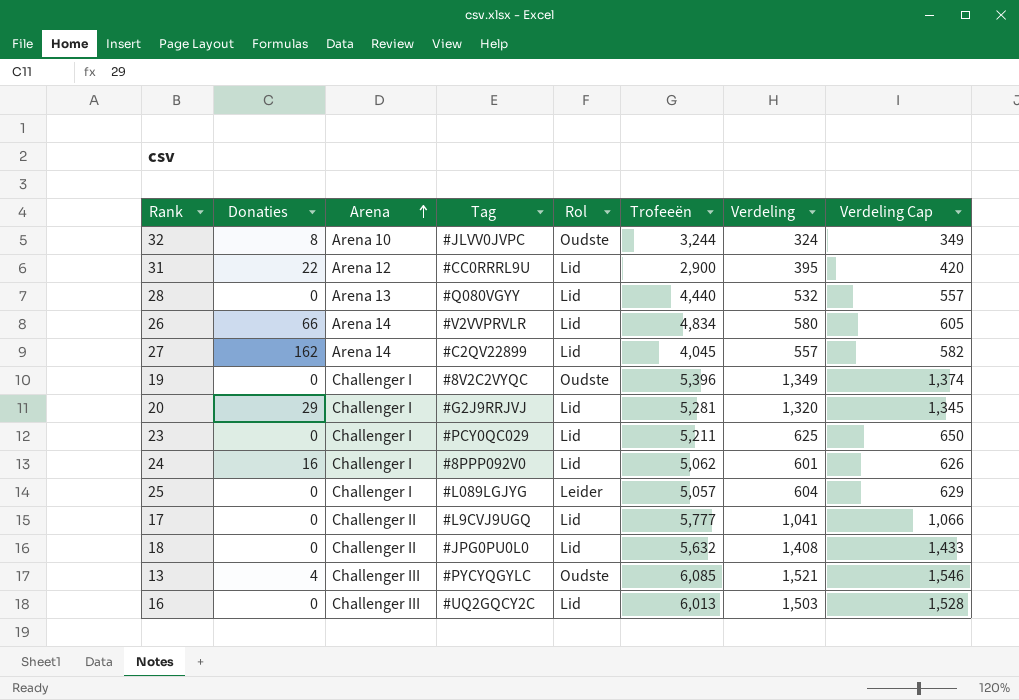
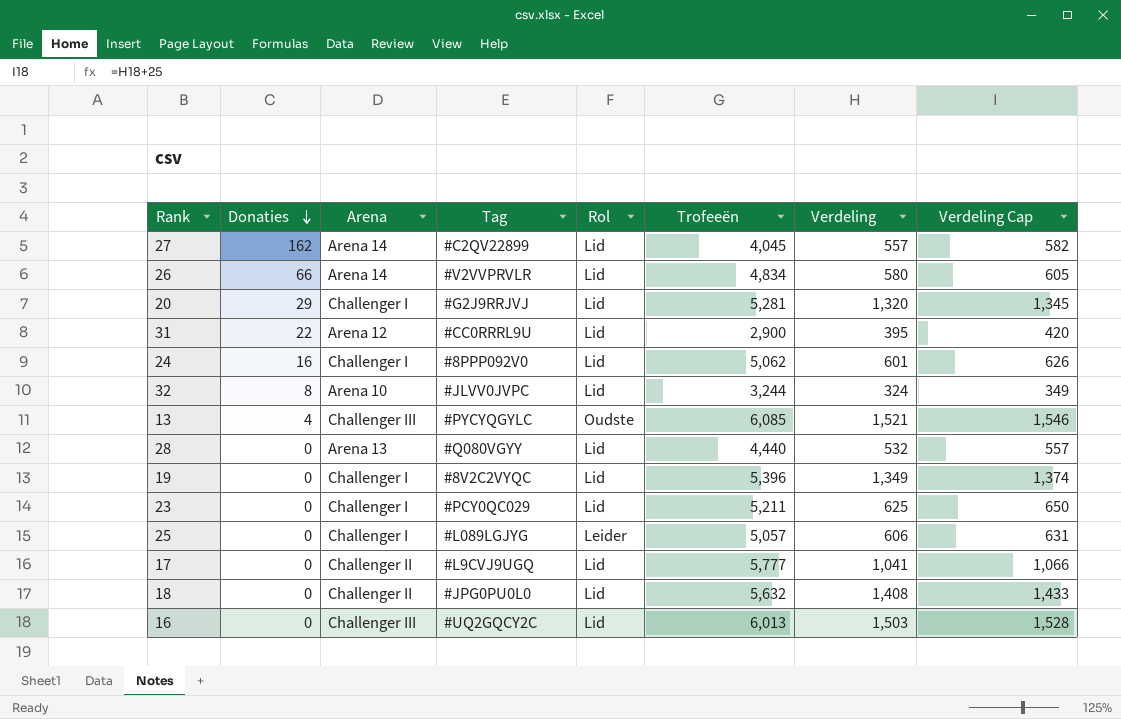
row order: Arena ascending -> Donaties descending
32 | Rol: Oudste -> Lid
19 | Rol: Oudste -> Lid
25 | Verdeling: 604 -> 606
25 | Verdeling Cap: 629 -> 631

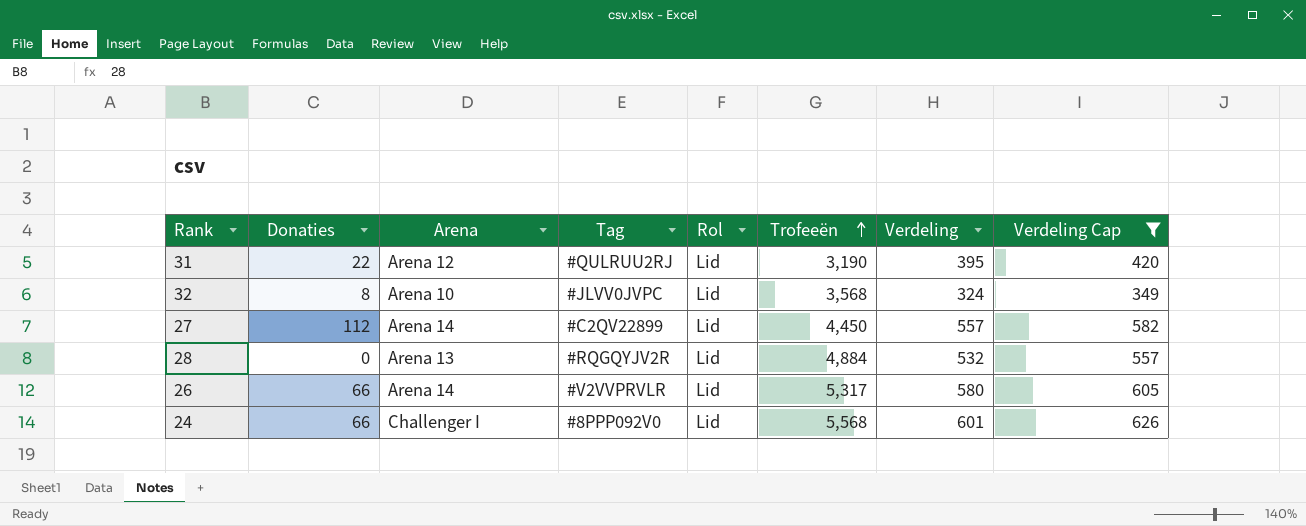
filter: none -> Verdeling Cap <= 626
row order: Donaties descending -> Trofeeën ascending
31 | Tag: #CC0RRRL9U -> #QULRUU2RJ
31 | Trofeeën: 2,900 -> 3,190
32 | Trofeeën: 3,244 -> 3,568
27 | Donaties: 162 -> 112
27 | Trofeeën: 4,045 -> 4,450
28 | Tag: #Q080VGYY -> #RQGQYJV2R
28 | Trofeeën: 4,440 -> 4,884
26 | Trofeeën: 4,834 -> 5,317
24 | Donaties: 16 -> 66
24 | Trofeeën: 5,062 -> 5,568

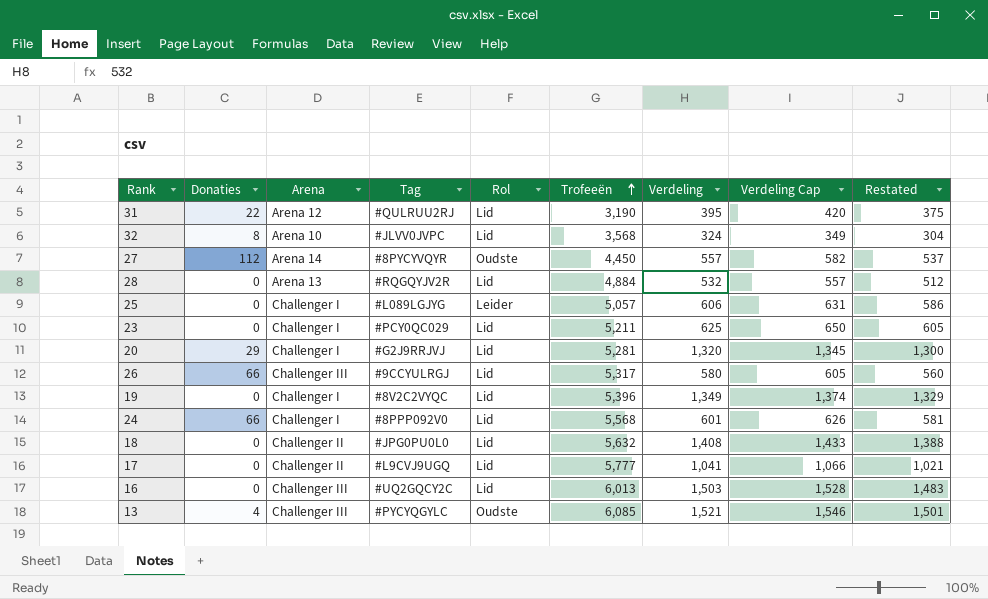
filter: Verdeling Cap <= 626 -> none
column Restated | formula: none -> [Verdeling] - 20
27 | Tag: #C2QV22899 -> #8PYCYVQYR
27 | Rol: Lid -> Oudste
26 | Arena: Arena 14 -> Challenger III
26 | Tag: #V2VVPRVLR -> #9CCYULRGJ

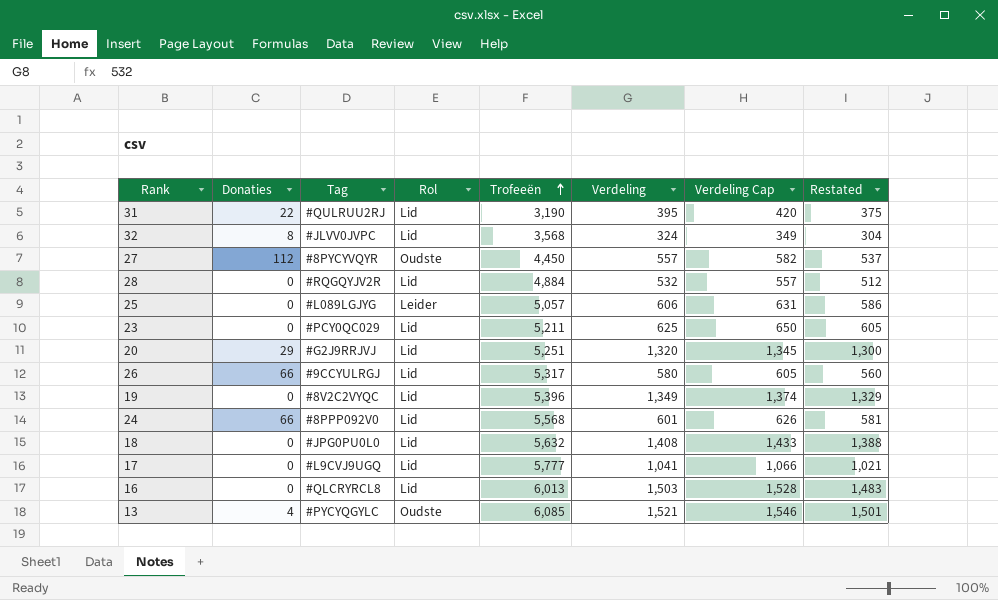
column Arena | position: 3 -> none
20 | Trofeeën: 5,281 -> 5,251
16 | Tag: #UQ2GQCY2C -> #QLCRYRCL8

